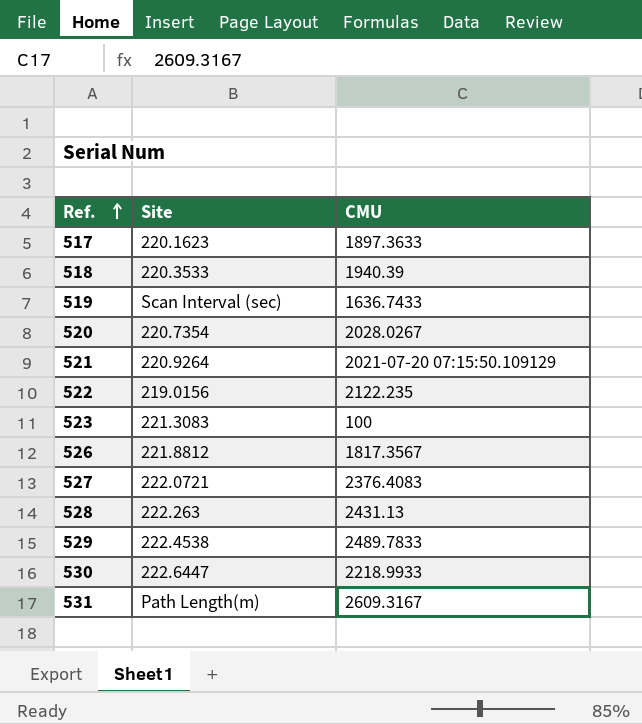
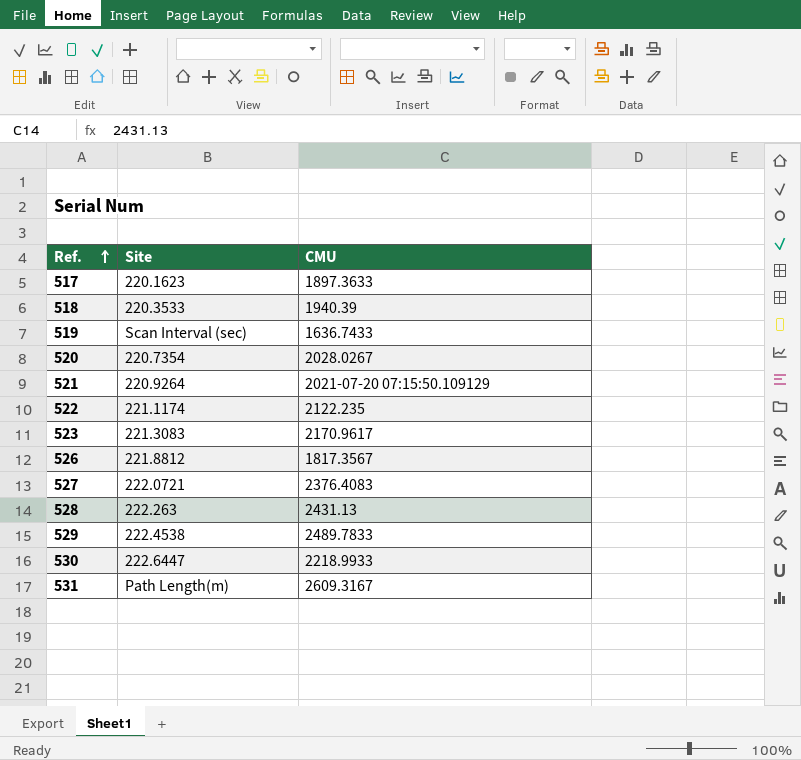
522 | Site: 219.0156 -> 221.1174
523 | CMU: 100 -> 2170.9617

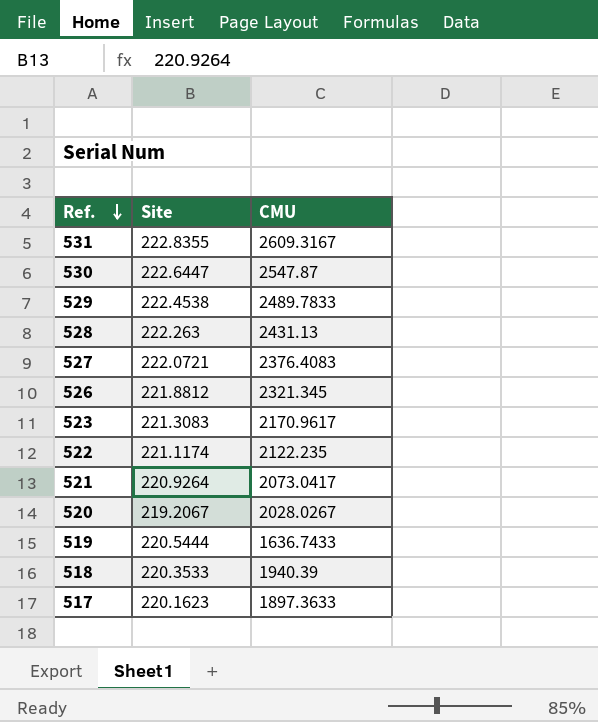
row order: Ref. ascending -> Ref. descending
531 | Site: Path Length(m) -> 222.8355
530 | CMU: 2218.9933 -> 2547.87
526 | CMU: 1817.3567 -> 2321.345
521 | CMU: 2021-07-20 07:15:50.109129 -> 2073.0417
520 | Site: 220.7354 -> 219.2067
519 | Site: Scan Interval (sec) -> 220.5444

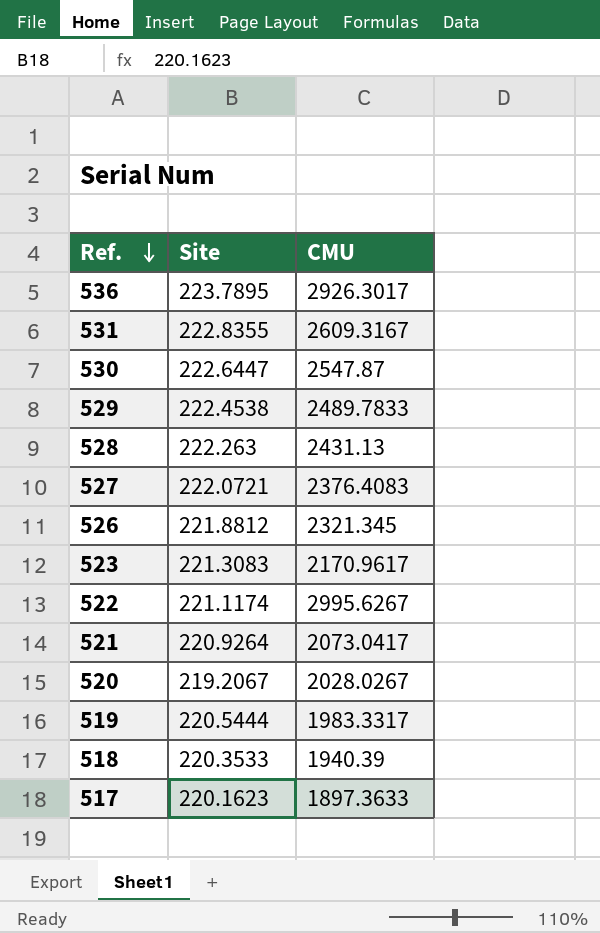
row 536: none -> 223.7895 | 2926.3017
522 | CMU: 2122.235 -> 2995.6267
519 | CMU: 1636.7433 -> 1983.3317

